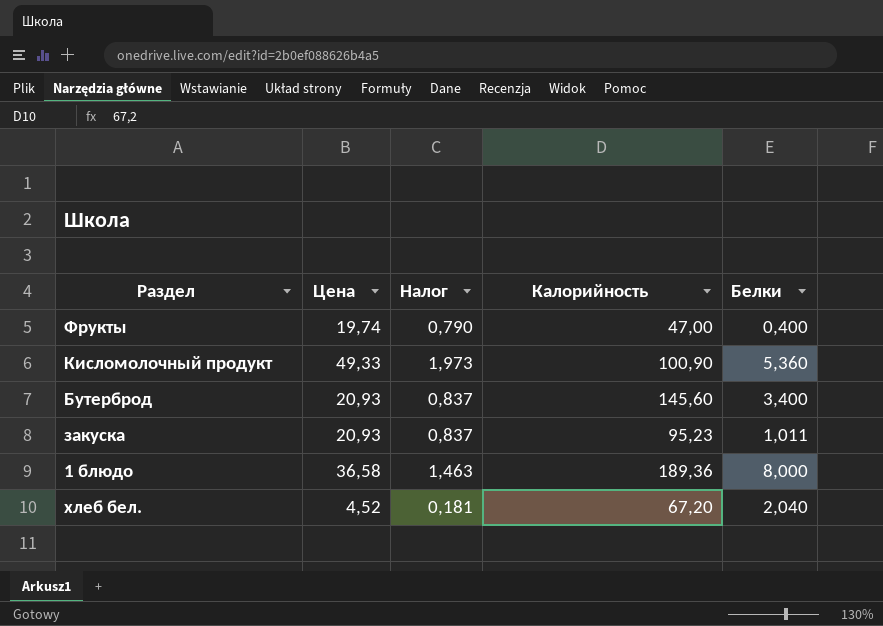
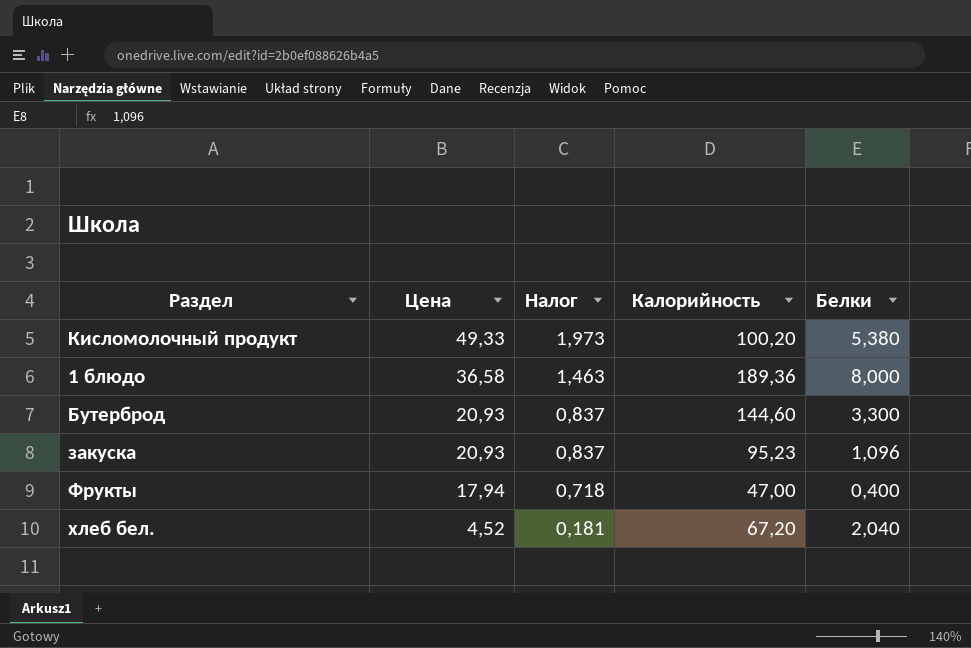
row order: none -> Цена descending
Кисломолочный продукт | Калорийность: 100,90 -> 100,20
Кисломолочный продукт | Белки: 5,360 -> 5,380
Бутерброд | Калорийность: 145,60 -> 144,60
Бутерброд | Белки: 3,400 -> 3,300
закуска | Белки: 1,011 -> 1,096
Фрукты | Цена: 19,74 -> 17,94
Фрукты | Налог: 0,790 -> 0,718

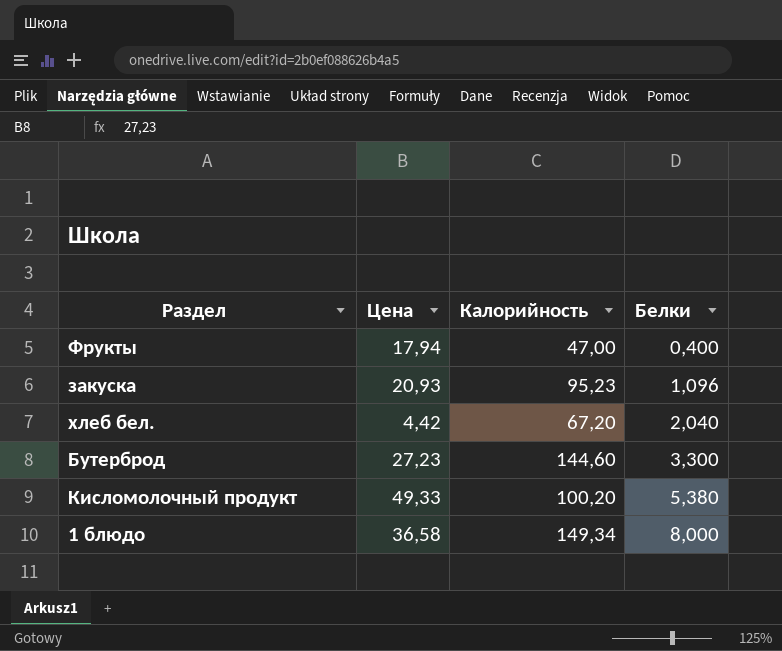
row order: Цена descending -> Белки ascending
column Налог | formula: [Цена] * 0,04 -> none
хлеб бел. | Цена: 4,52 -> 4,42
Бутерброд | Цена: 20,93 -> 27,23
1 блюдо | Калорийность: 189,36 -> 149,34

